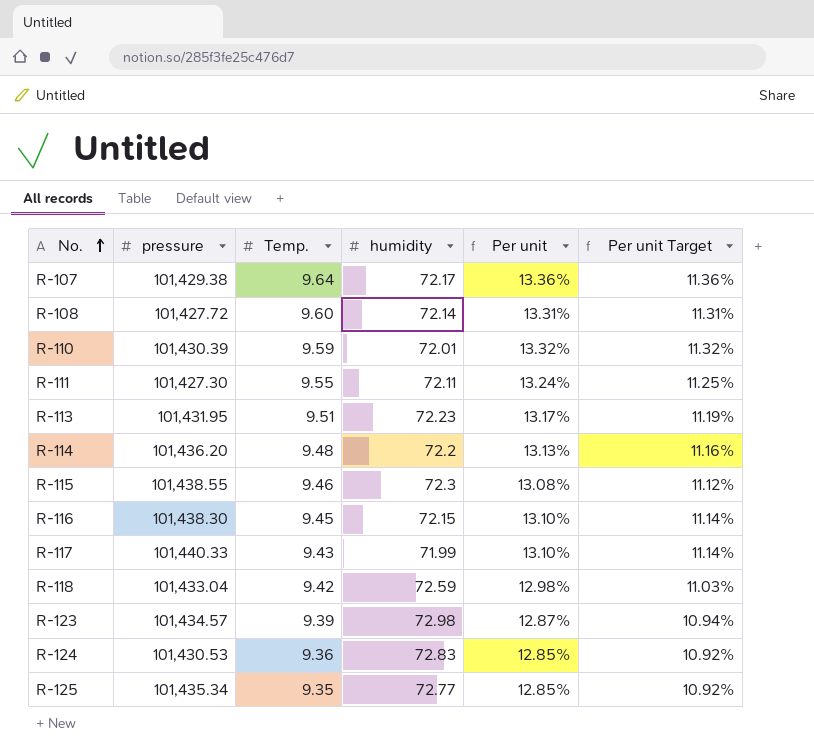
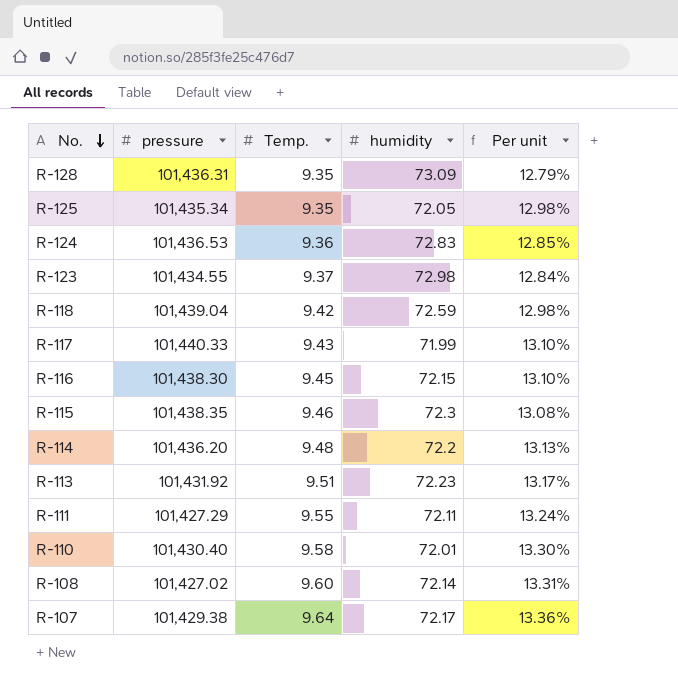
row order: No. ascending -> No. descending
column Per unit Target | formula: [Per unit] * 0.85 -> none
row R-128: none -> 101,436.31 | 9.35 | 73.09 | 12.79%
R-125 | humidity: 72.77 -> 72.05
R-125 | Per unit: 12.85% -> 12.98%
R-124 | pressure: 101,430.53 -> 101,436.53
R-123 | pressure: 101,434.57 -> 101,434.55
R-123 | Temp.: 9.39 -> 9.37
R-123 | Per unit: 12.87% -> 12.84%
R-118 | pressure: 101,433.04 -> 101,439.04
R-115 | pressure: 101,438.55 -> 101,438.35
R-113 | pressure: 101,431.95 -> 101,431.92
R-111 | pressure: 101,427.30 -> 101,427.29
R-110 | pressure: 101,430.39 -> 101,430.40
R-110 | Temp.: 9.59 -> 9.58
R-110 | Per unit: 13.32% -> 13.30%
R-108 | pressure: 101,427.72 -> 101,427.02

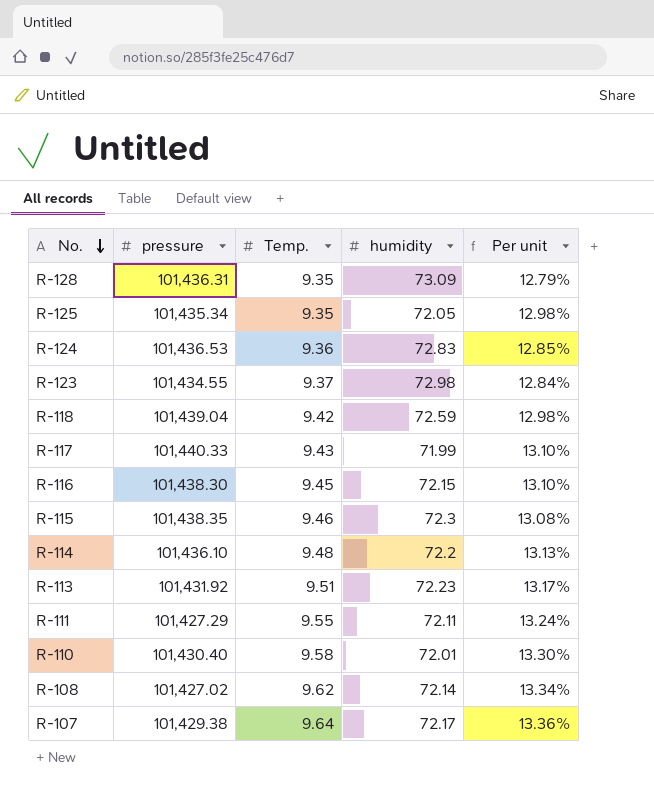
R-114 | pressure: 101,436.20 -> 101,436.10
R-108 | Temp.: 9.60 -> 9.62
R-108 | Per unit: 13.31% -> 13.34%

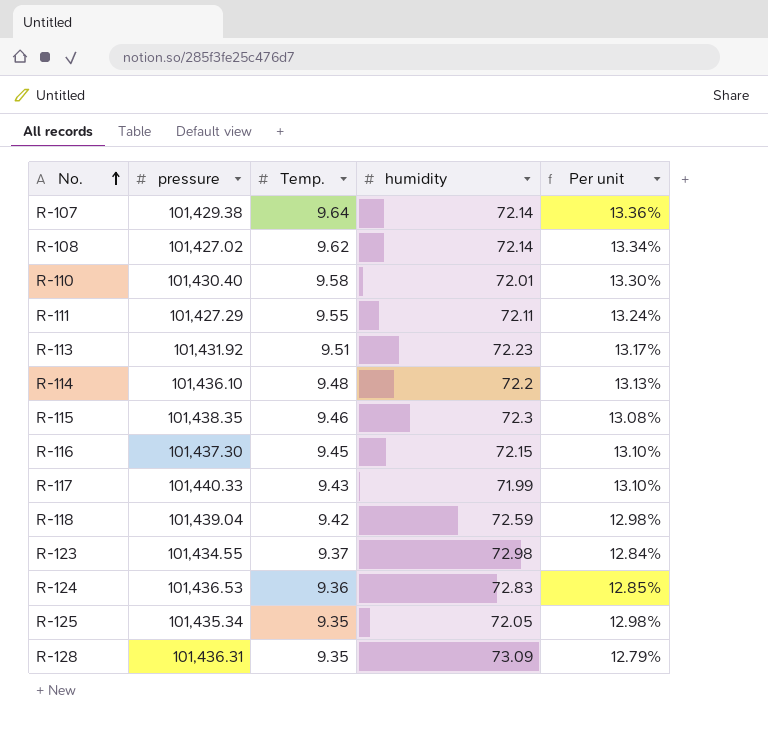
row order: No. descending -> No. ascending
R-107 | humidity: 72.17 -> 72.14
R-116 | pressure: 101,438.30 -> 101,437.30

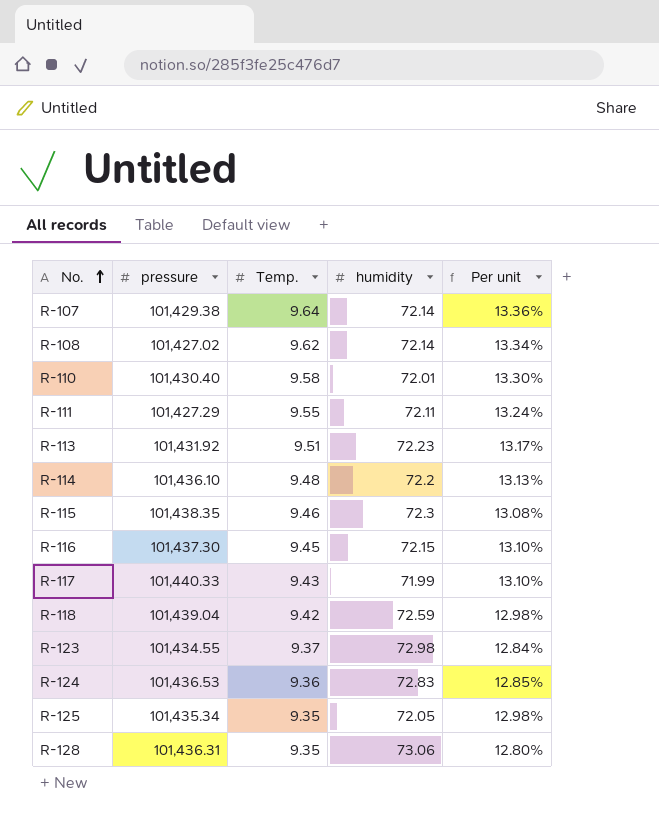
R-128 | humidity: 73.09 -> 73.06
R-128 | Per unit: 12.79% -> 12.80%

